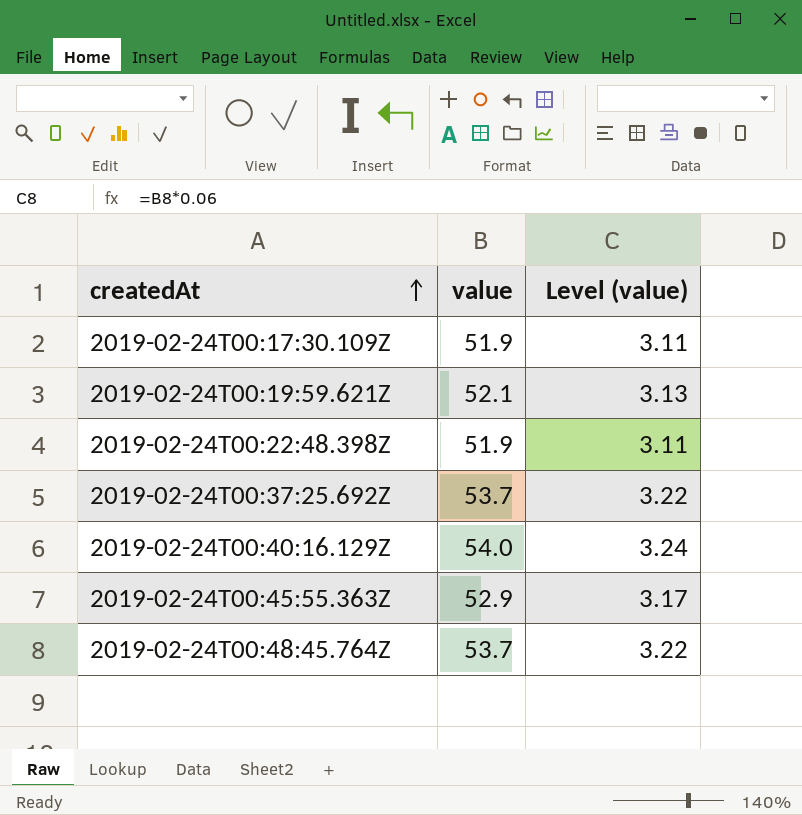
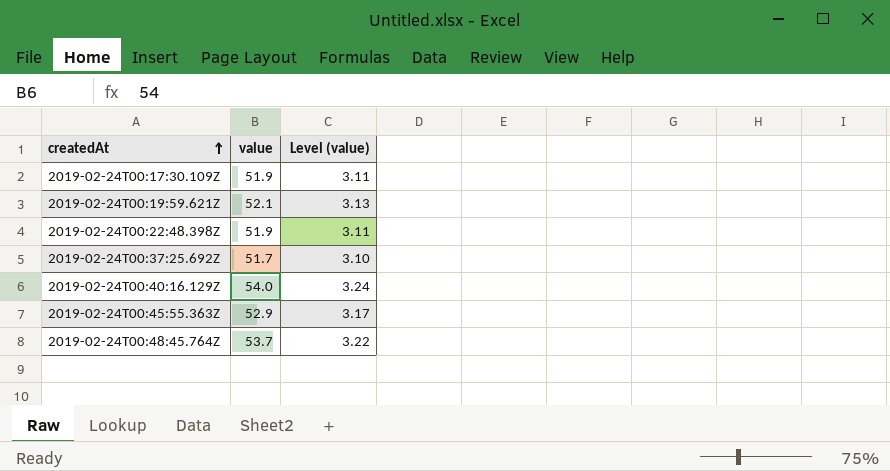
2019-02-24T00:37:25.692Z | value: 53.7 -> 51.7
2019-02-24T00:37:25.692Z | Level (value): 3.22 -> 3.10

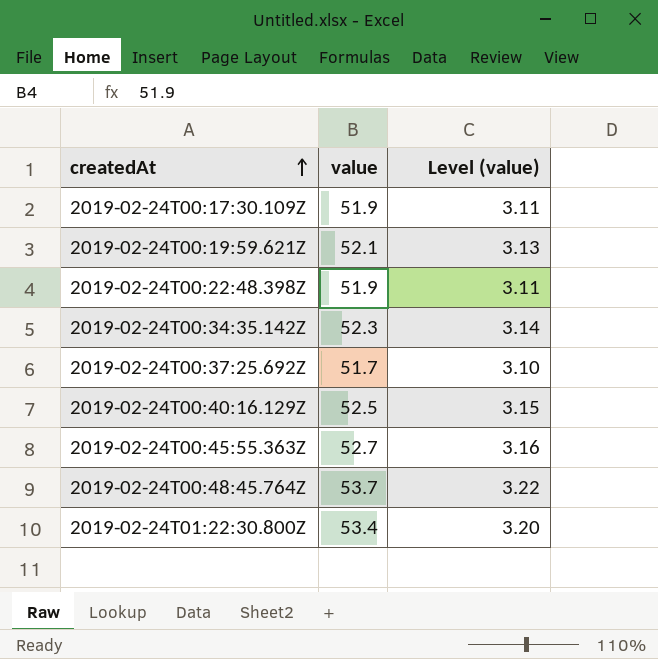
row 2019-02-24T00:34:35.142Z: none -> 52.3 | 3.14
2019-02-24T00:40:16.129Z | value: 54.0 -> 52.5
2019-02-24T00:40:16.129Z | Level (value): 3.24 -> 3.15
2019-02-24T00:45:55.363Z | value: 52.9 -> 52.7
2019-02-24T00:45:55.363Z | Level (value): 3.17 -> 3.16
row 2019-02-24T01:22:30.800Z: none -> 53.4 | 3.20

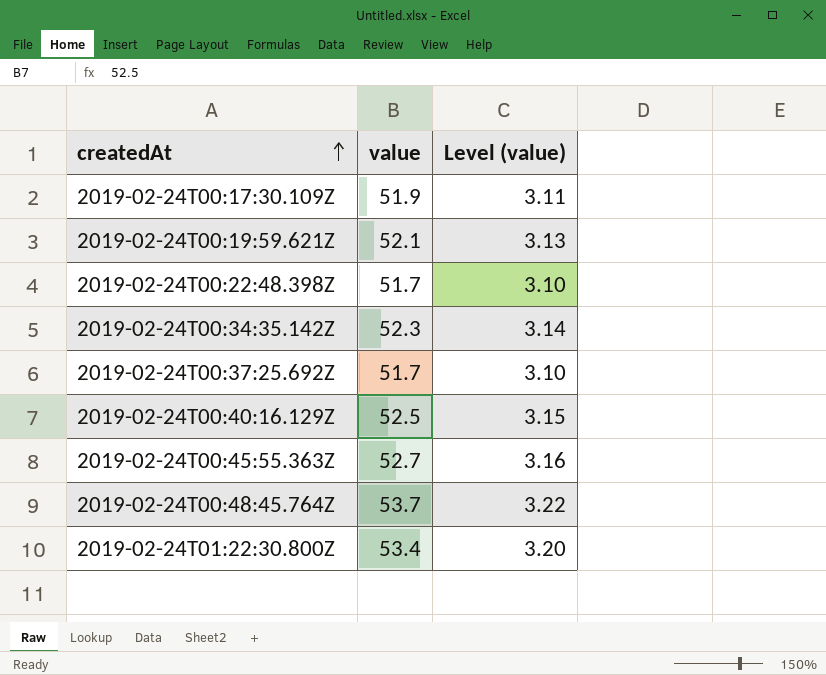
2019-02-24T00:22:48.398Z | value: 51.9 -> 51.7
2019-02-24T00:22:48.398Z | Level (value): 3.11 -> 3.10

